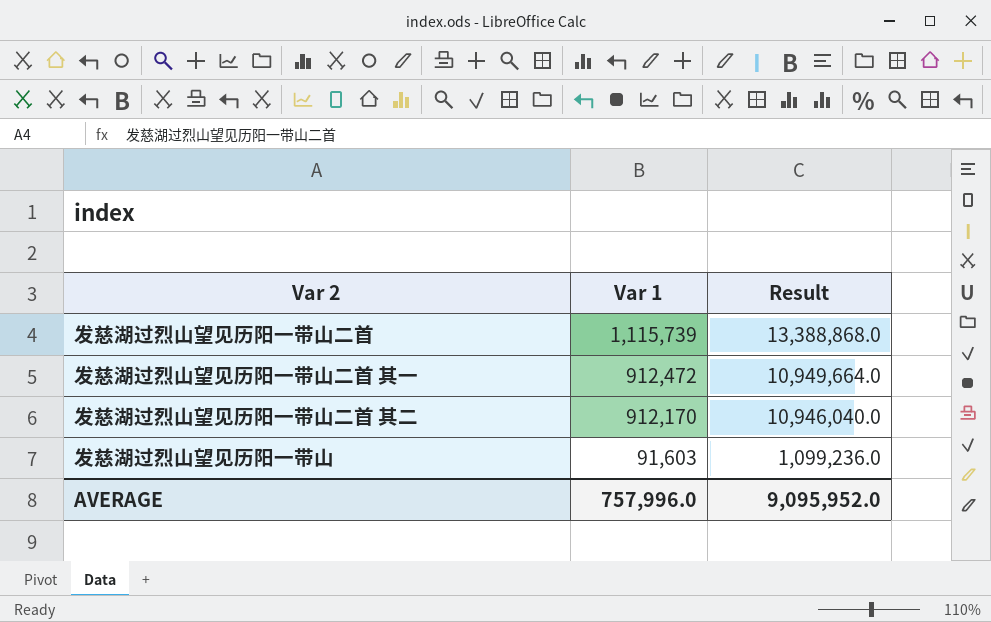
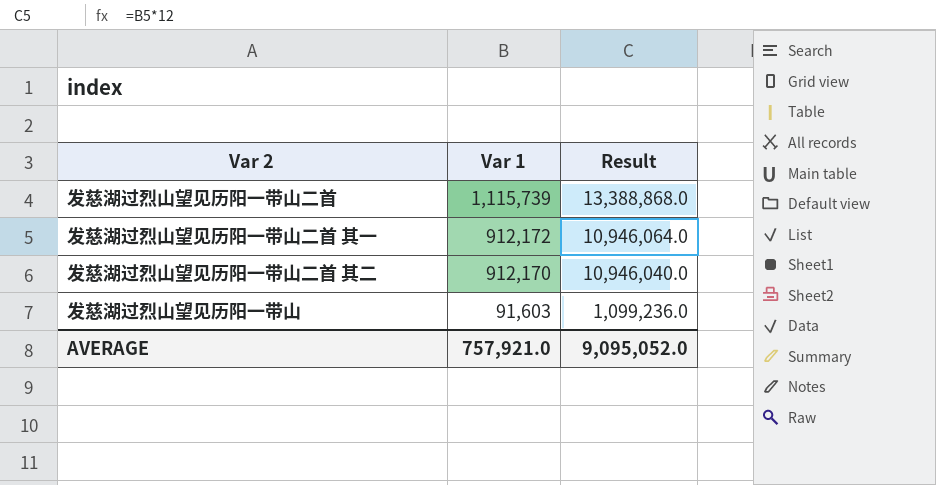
发慈湖过烈山望见历阳一带山二首 其一 | Var 1: 912,472 -> 912,172
发慈湖过烈山望见历阳一带山二首 其一 | Result: 10,949,664.0 -> 10,946,064.0
AVERAGE | Var 1: 757,996.0 -> 757,921.0
AVERAGE | Result: 9,095,952.0 -> 9,095,052.0

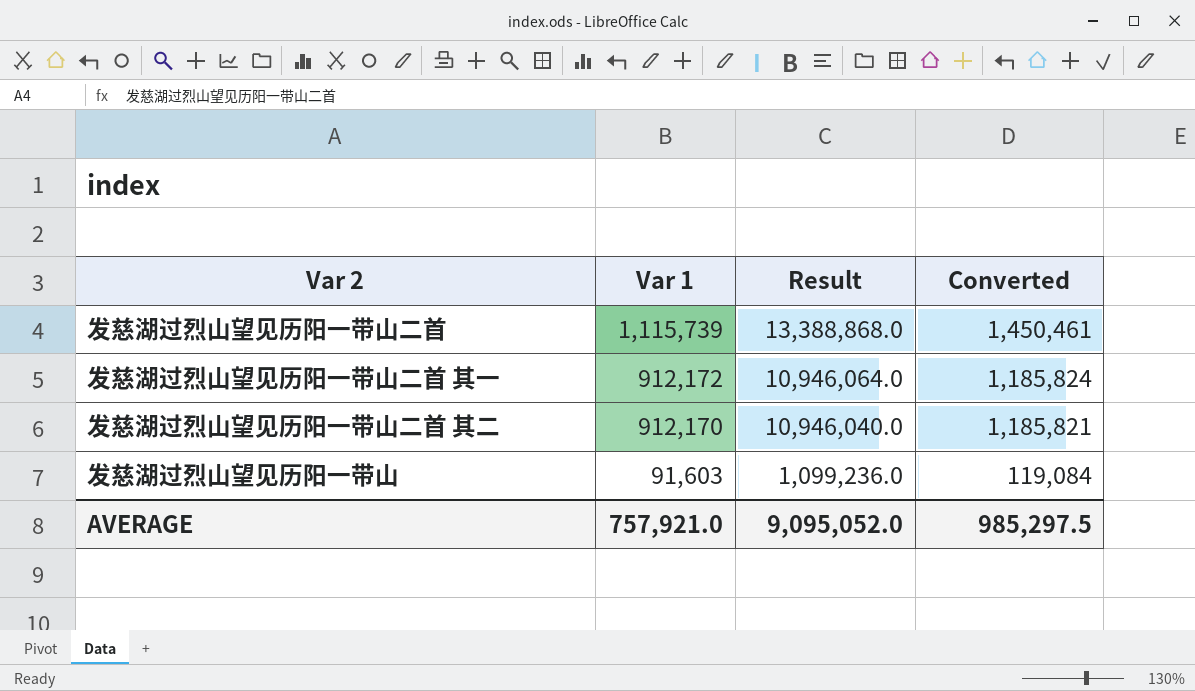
column Converted | formula: none -> [Var 1] * 1.3

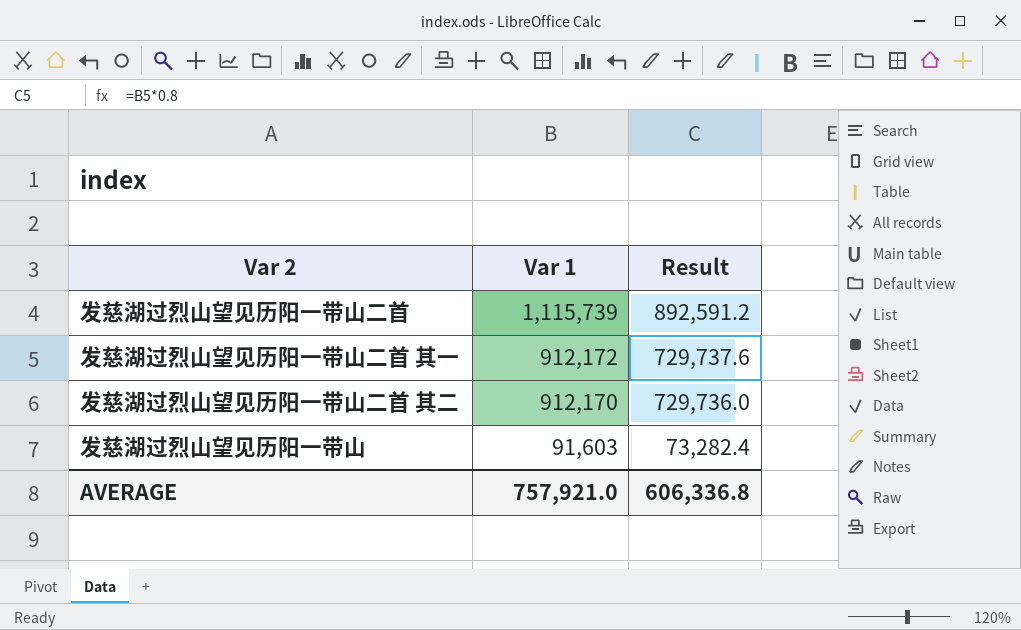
column Converted | formula: [Var 1] * 1.3 -> none
column Result | formula: [Var 1] * 12 -> [Var 1] * 0.8
AVERAGE | Result: 9,095,052.0 -> 606,336.8

